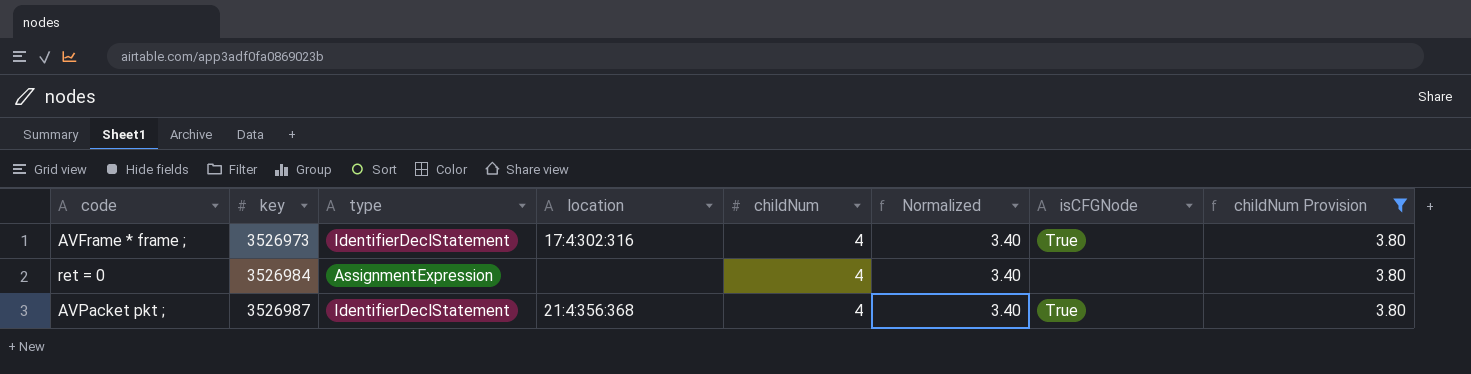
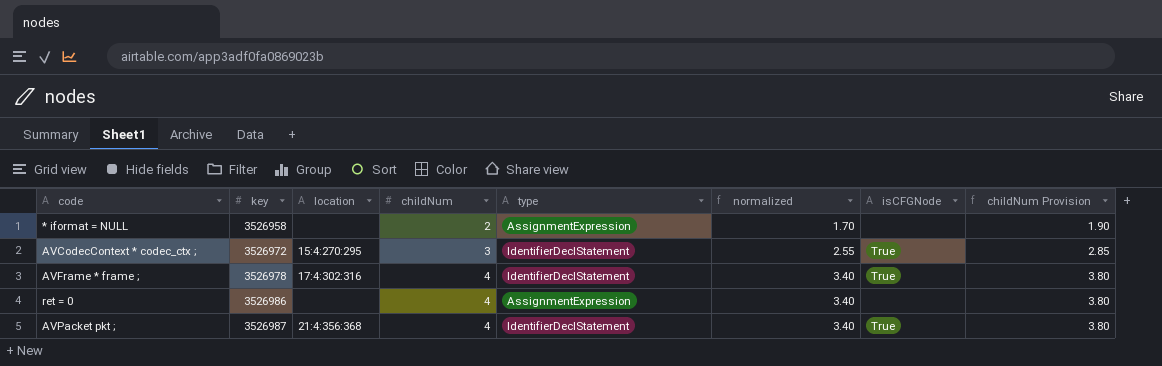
filter: childNum Provision = 3.80 -> none
column type | position: 3 -> 5
column name: Normalized -> normalized
AVFrame * frame ; | key: 3526973 -> 3526978
ret = 0 | key: 3526984 -> 3526986

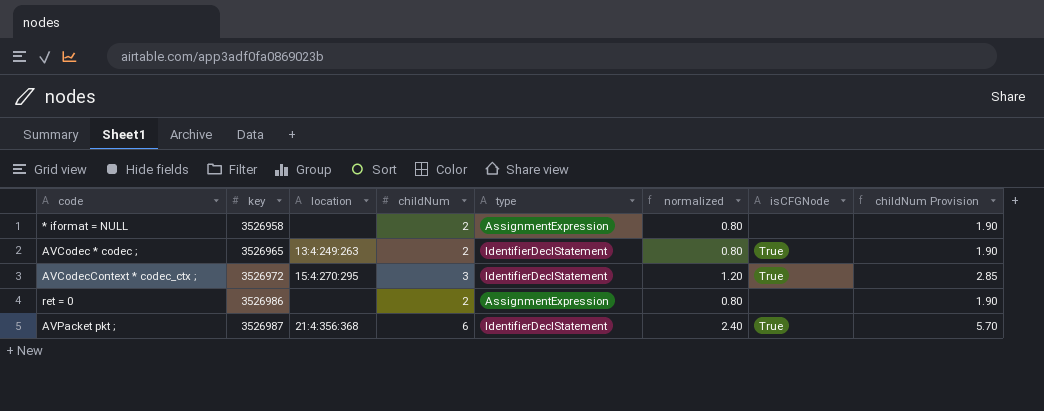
column normalized | formula: [childNum] * 0.85 -> [childNum] * 0.4
row AVFrame * frame ;: 3526978 | 17:4:302:316 | 4 | IdentifierDeclStatement | 3.40 | True | 3.80 -> none
row AVCodec * codec ;: none -> 3526965 | 13:4:249:263 | 2 | IdentifierDeclStatement | 0.80 | True | 1.90
ret = 0 | childNum: 4 -> 2
ret = 0 | childNum Provision: 3.80 -> 1.90
AVPacket pkt ; | childNum: 4 -> 6
AVPacket pkt ; | childNum Provision: 3.80 -> 5.70

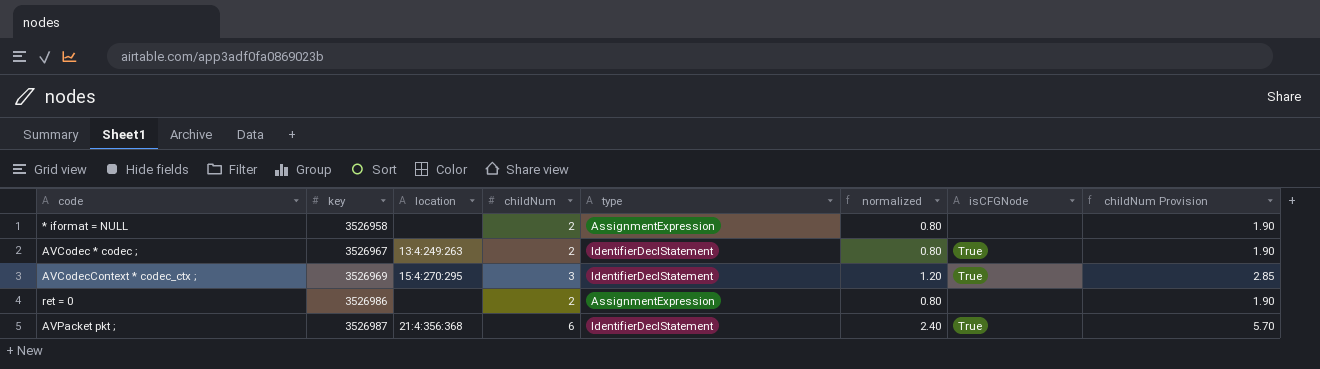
AVCodec * codec ; | key: 3526965 -> 3526967
AVCodecContext * codec_ctx ; | key: 3526972 -> 3526969

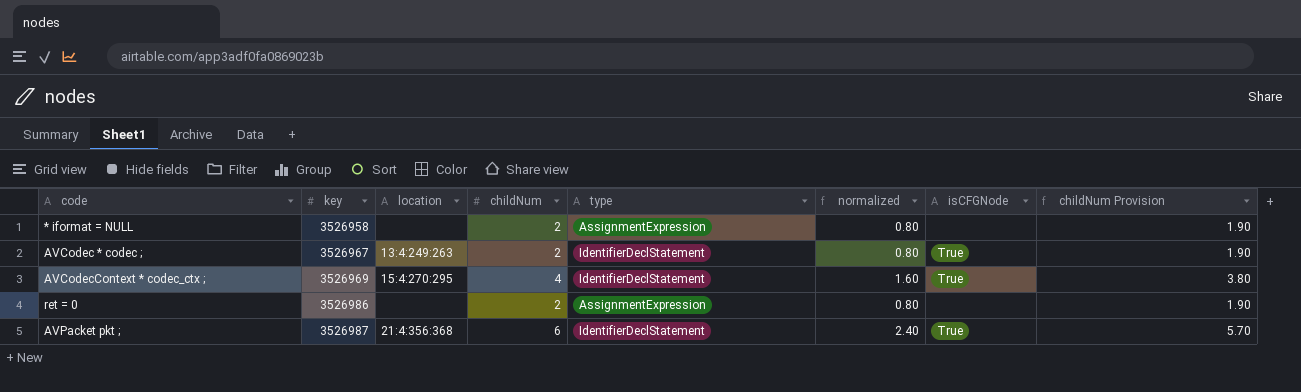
AVCodecContext * codec_ctx ; | childNum: 3 -> 4
AVCodecContext * codec_ctx ; | normalized: 1.20 -> 1.60
AVCodecContext * codec_ctx ; | childNum Provision: 2.85 -> 3.80

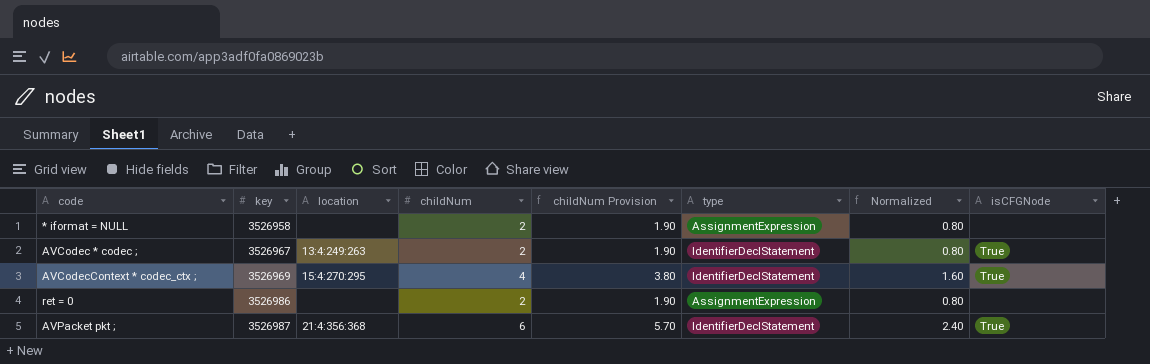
column childNum Provision | position: 8 -> 5
column name: normalized -> Normalized

